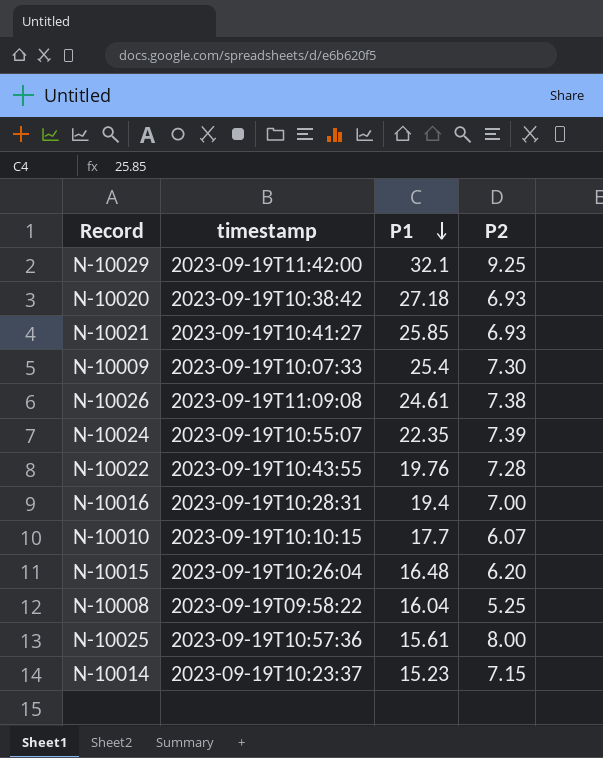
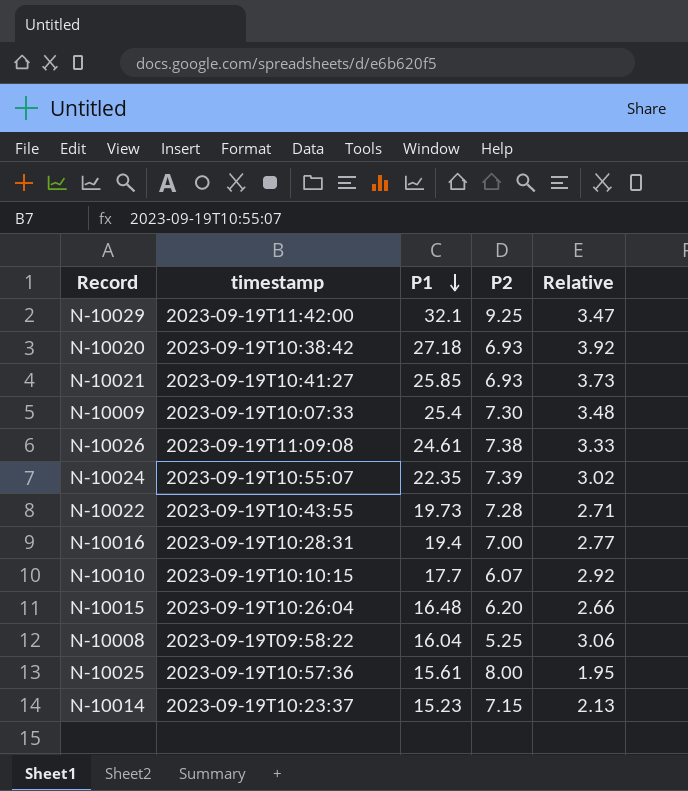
column Relative | formula: none -> [P1] / [P2]
N-10022 | P1: 19.76 -> 19.73

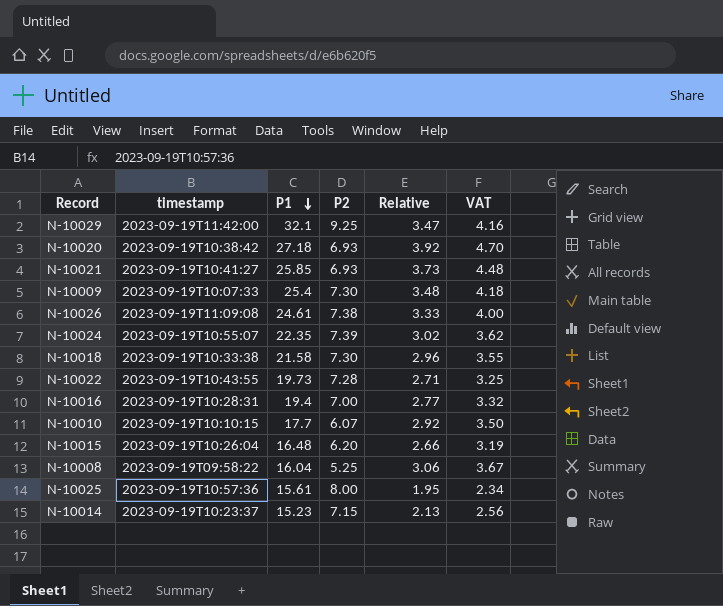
column VAT | formula: none -> [Relative] * 1.2
row N-10018: none -> 2023-09-19T10:33:38 | 21.58 | 7.30 | 2.96 | 3.55

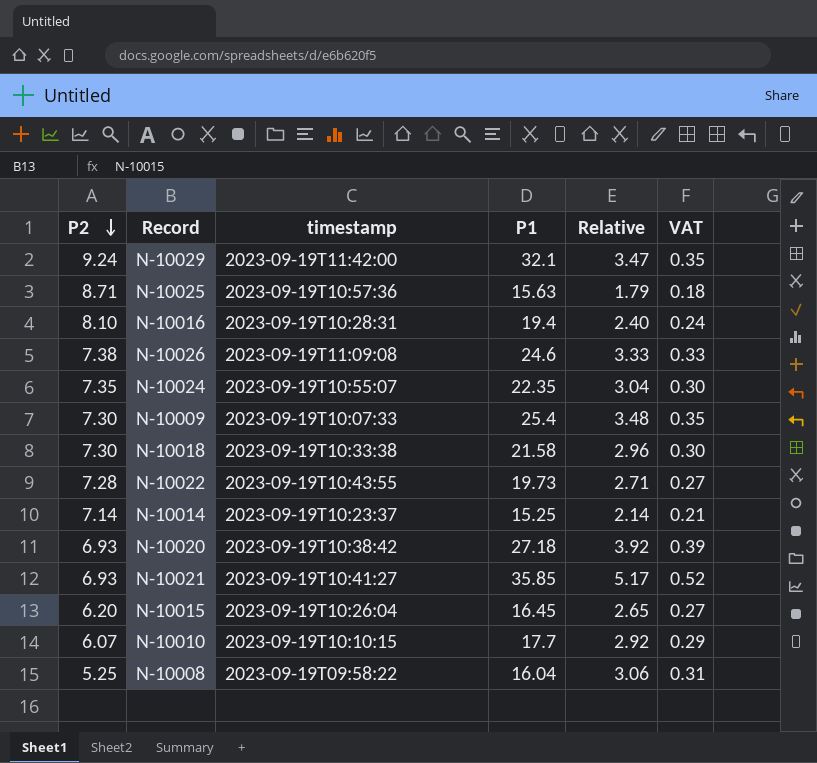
row order: P1 descending -> P2 descending
column P2 | position: 4 -> 1
column VAT | formula: [Relative] * 1.2 -> [Relative] * 0.1
N-10029 | P2: 9.25 -> 9.24
N-10025 | P2: 8.00 -> 8.71
N-10025 | P1: 15.61 -> 15.63
N-10025 | Relative: 1.95 -> 1.79
N-10016 | P2: 7.00 -> 8.10
N-10016 | Relative: 2.77 -> 2.40
N-10026 | P1: 24.61 -> 24.6
N-10024 | P2: 7.39 -> 7.35
N-10024 | Relative: 3.02 -> 3.04
N-10014 | P2: 7.15 -> 7.14
N-10014 | P1: 15.23 -> 15.25
N-10014 | Relative: 2.13 -> 2.14
N-10021 | P1: 25.85 -> 35.85
N-10021 | Relative: 3.73 -> 5.17
N-10015 | P1: 16.48 -> 16.45
N-10015 | Relative: 2.66 -> 2.65

